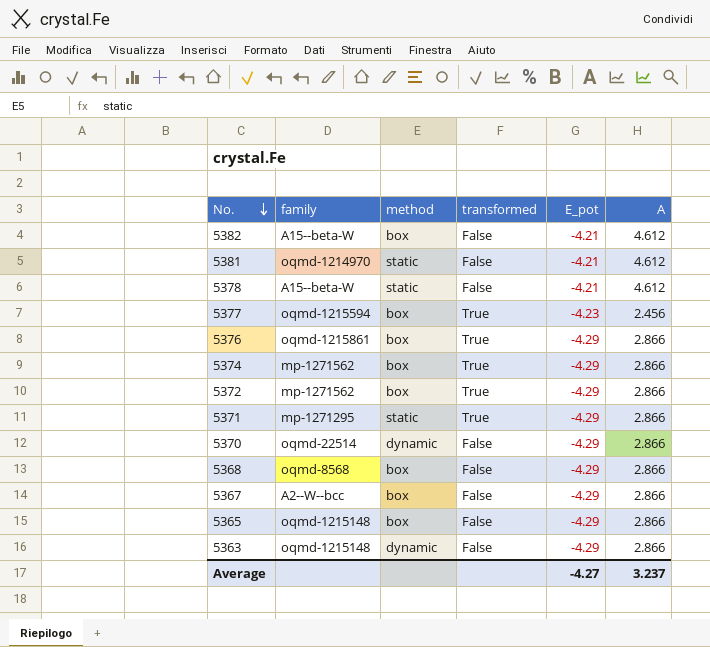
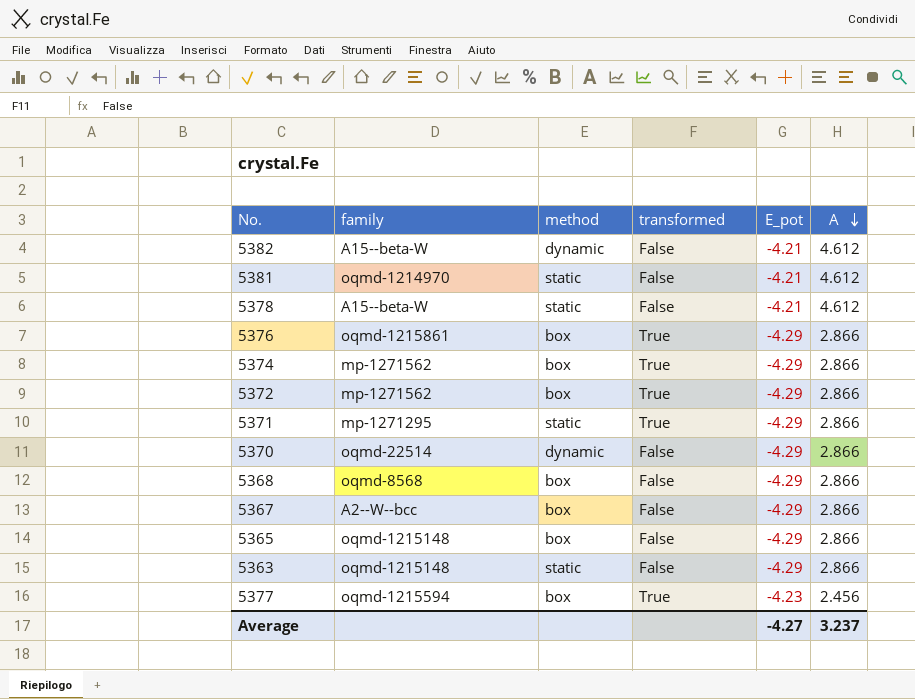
row order: No. descending -> A descending
5382 | method: box -> dynamic
5363 | method: dynamic -> static

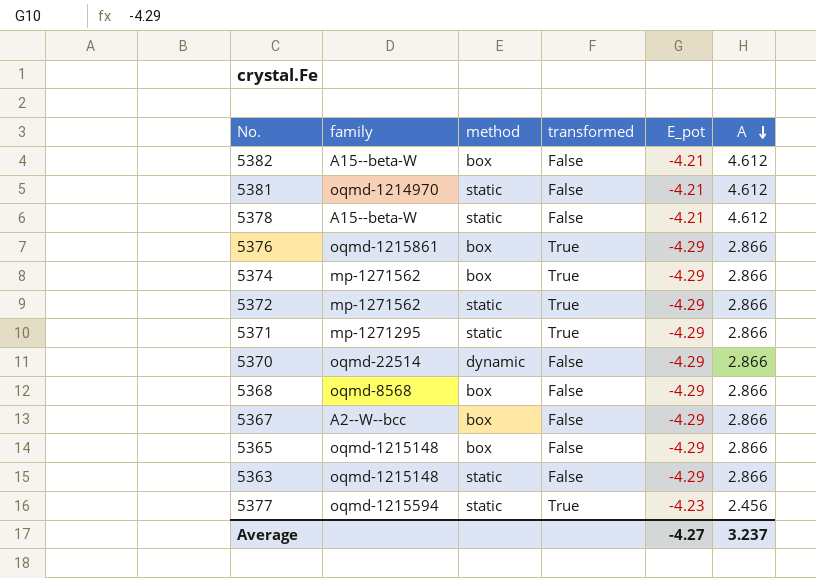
5382 | method: dynamic -> box
5372 | method: box -> static
5377 | method: box -> static

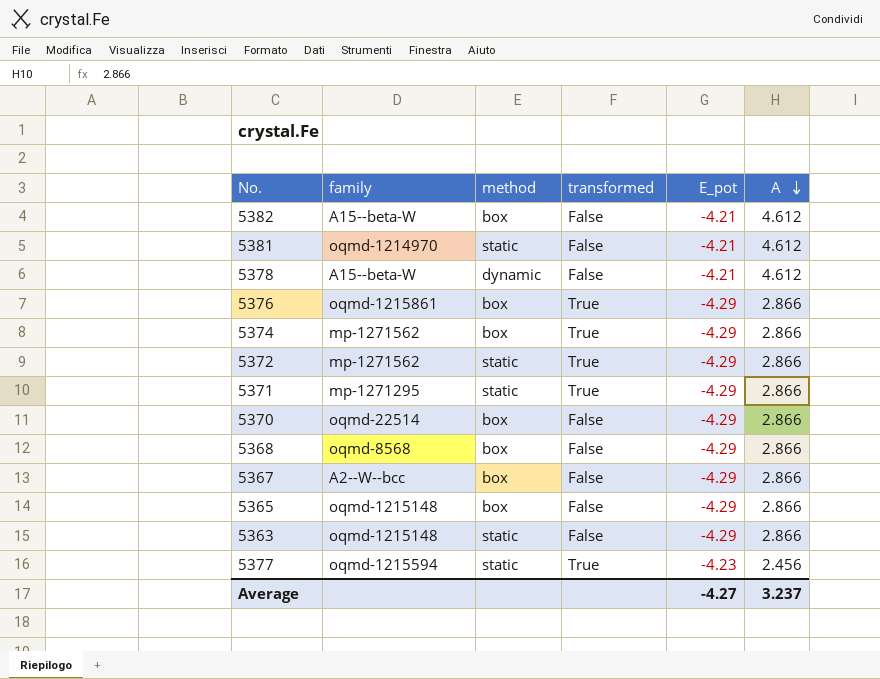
5378 | method: static -> dynamic
5370 | method: dynamic -> box

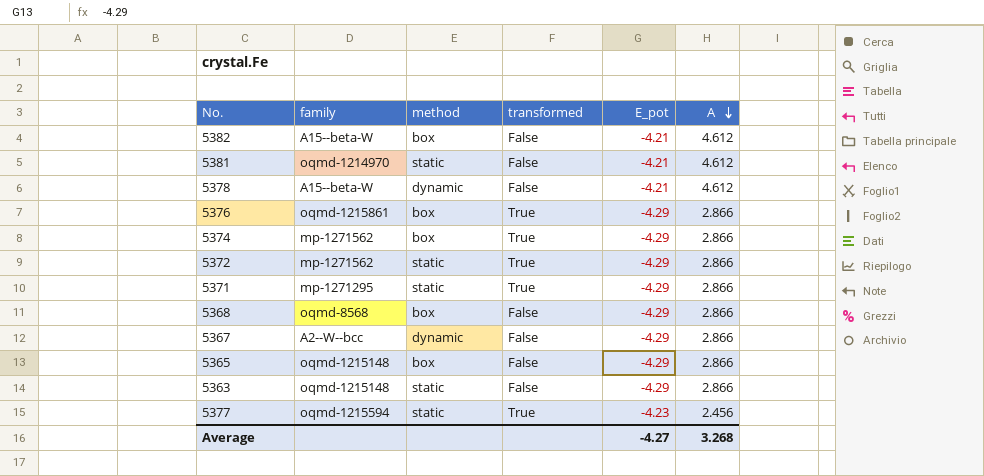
row 5370: oqmd-22514 | box | False | -4.29 | 2.866 -> none
5367 | method: box -> dynamic
Average | A: 3.237 -> 3.268

